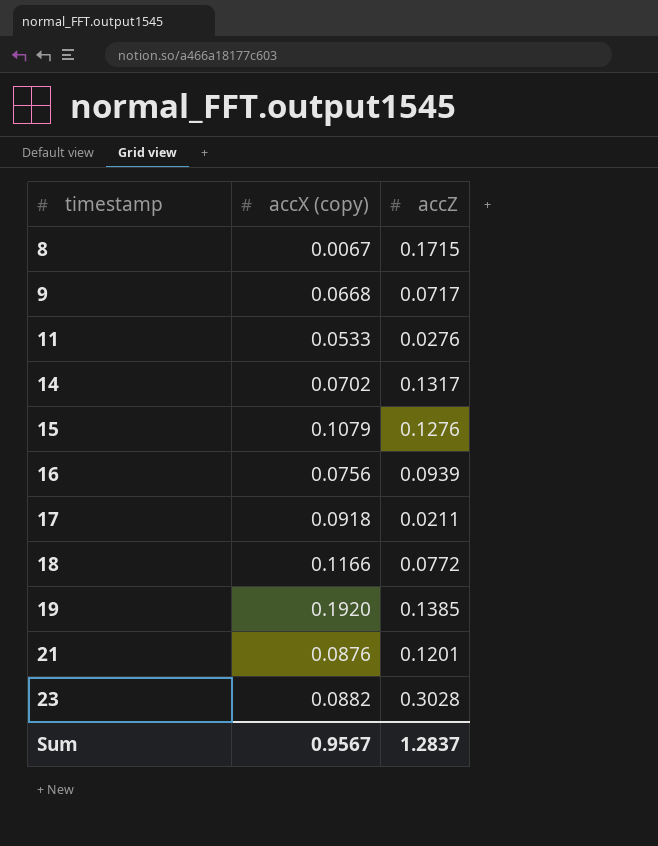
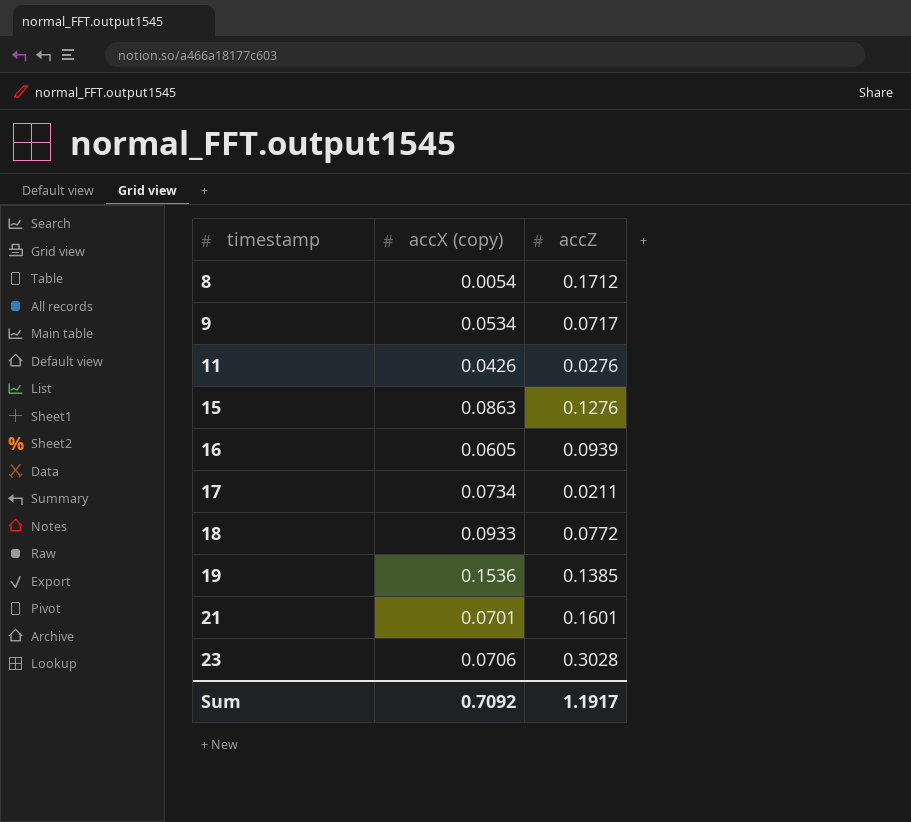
row 14: 0.0702 | 0.1317 -> none
8 | accX (copy): 0.0067 -> 0.0054
8 | accZ: 0.1715 -> 0.1712
9 | accX (copy): 0.0668 -> 0.0534
11 | accX (copy): 0.0533 -> 0.0426
15 | accX (copy): 0.1079 -> 0.0863
16 | accX (copy): 0.0756 -> 0.0605
17 | accX (copy): 0.0918 -> 0.0734
18 | accX (copy): 0.1166 -> 0.0933
19 | accX (copy): 0.1920 -> 0.1536
21 | accX (copy): 0.0876 -> 0.0701
21 | accZ: 0.1201 -> 0.1601
23 | accX (copy): 0.0882 -> 0.0706
Sum | accX (copy): 0.9567 -> 0.7092
Sum | accZ: 1.2837 -> 1.1917

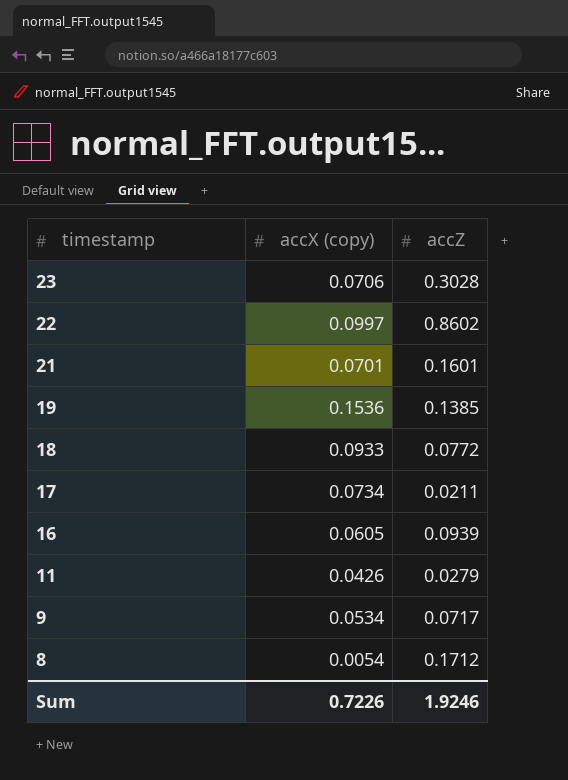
row order: timestamp ascending -> timestamp descending
row 15: 0.0863 | 0.1276 -> none
row 22: none -> 0.0997 | 0.8602
11 | accZ: 0.0276 -> 0.0279
Sum | accX (copy): 0.7092 -> 0.7226
Sum | accZ: 1.1917 -> 1.9246

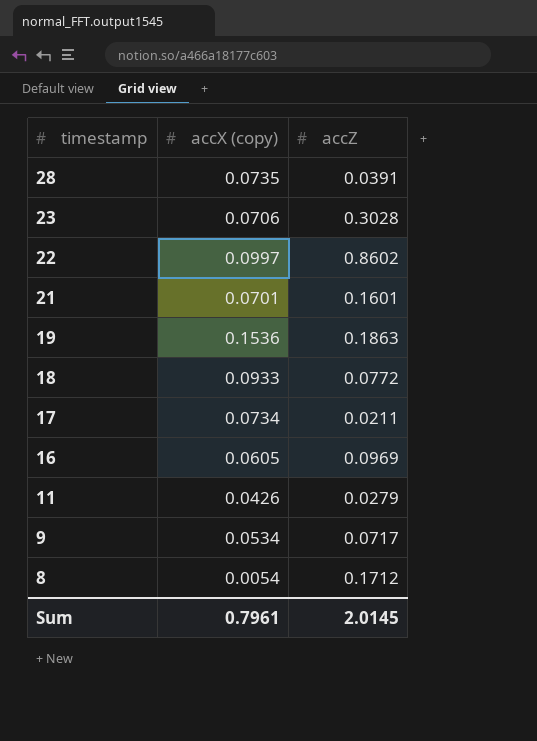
row 28: none -> 0.0735 | 0.0391
19 | accZ: 0.1385 -> 0.1863
16 | accZ: 0.0939 -> 0.0969
Sum | accX (copy): 0.7226 -> 0.7961
Sum | accZ: 1.9246 -> 2.0145

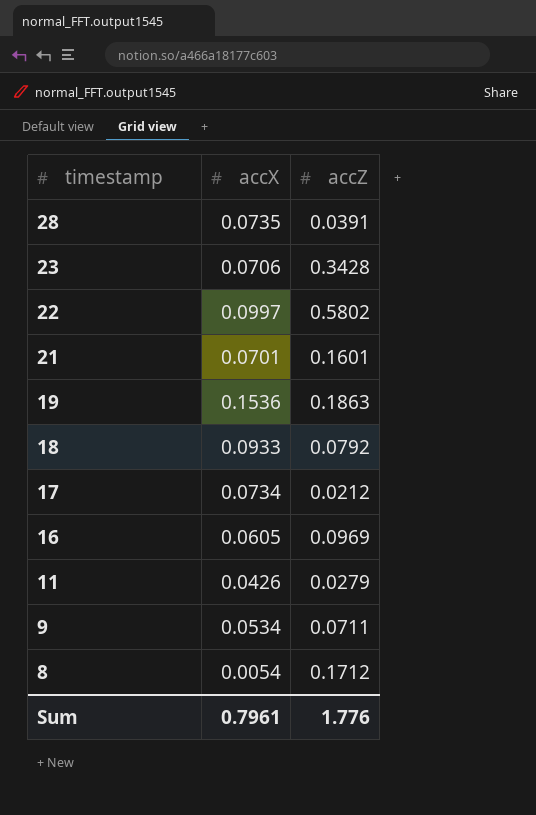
column name: accX (copy) -> accX
23 | accZ: 0.3028 -> 0.3428
22 | accZ: 0.8602 -> 0.5802
18 | accZ: 0.0772 -> 0.0792
17 | accZ: 0.0211 -> 0.0212
9 | accZ: 0.0717 -> 0.0711
Sum | accZ: 2.0145 -> 1.776

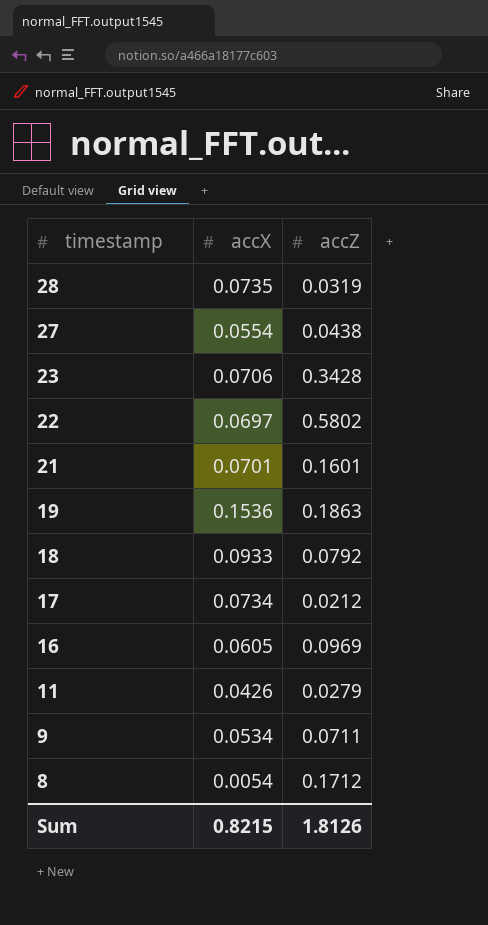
28 | accZ: 0.0391 -> 0.0319
row 27: none -> 0.0554 | 0.0438
22 | accX: 0.0997 -> 0.0697
Sum | accX: 0.7961 -> 0.8215
Sum | accZ: 1.776 -> 1.8126

